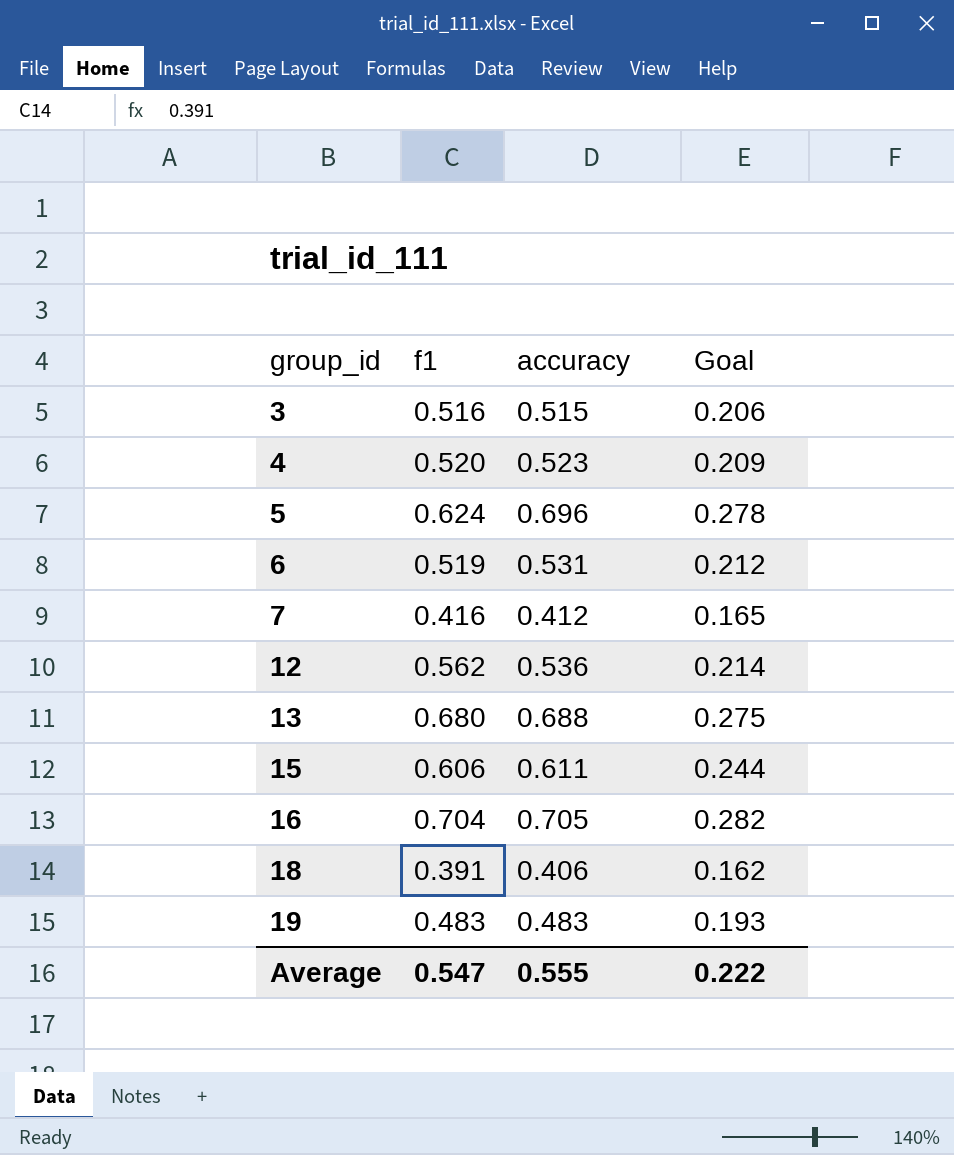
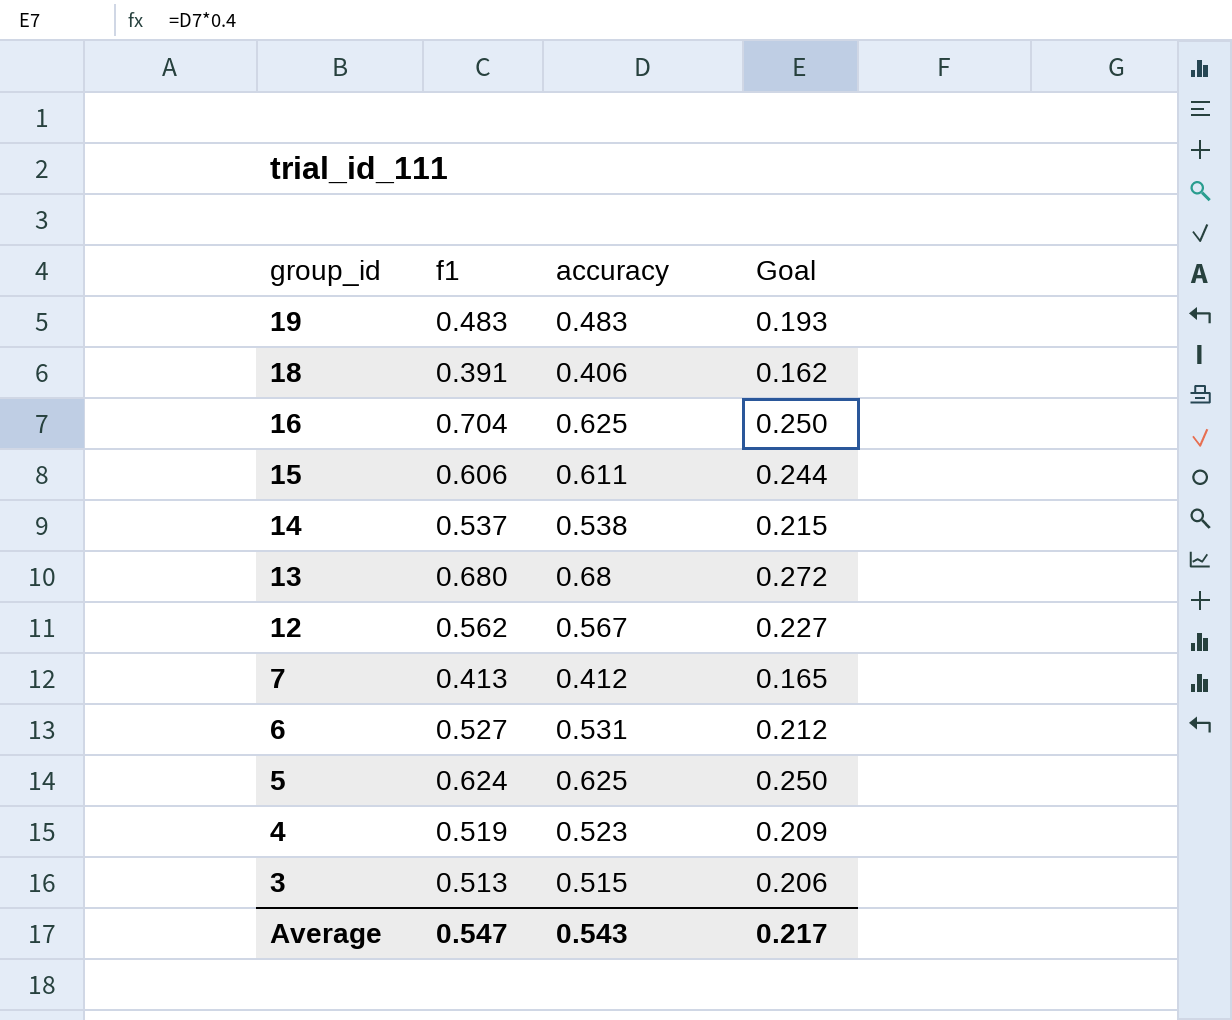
row order: group_id ascending -> group_id descending
16 | accuracy: 0.705 -> 0.625
16 | Goal: 0.282 -> 0.250
row 14: none -> 0.537 | 0.538 | 0.215
13 | accuracy: 0.688 -> 0.68
13 | Goal: 0.275 -> 0.272
12 | accuracy: 0.536 -> 0.567
12 | Goal: 0.214 -> 0.227
7 | f1: 0.416 -> 0.413
6 | f1: 0.519 -> 0.527
5 | accuracy: 0.696 -> 0.625
5 | Goal: 0.278 -> 0.250
4 | f1: 0.520 -> 0.519
3 | f1: 0.516 -> 0.513
Average | accuracy: 0.555 -> 0.543
Average | Goal: 0.222 -> 0.217

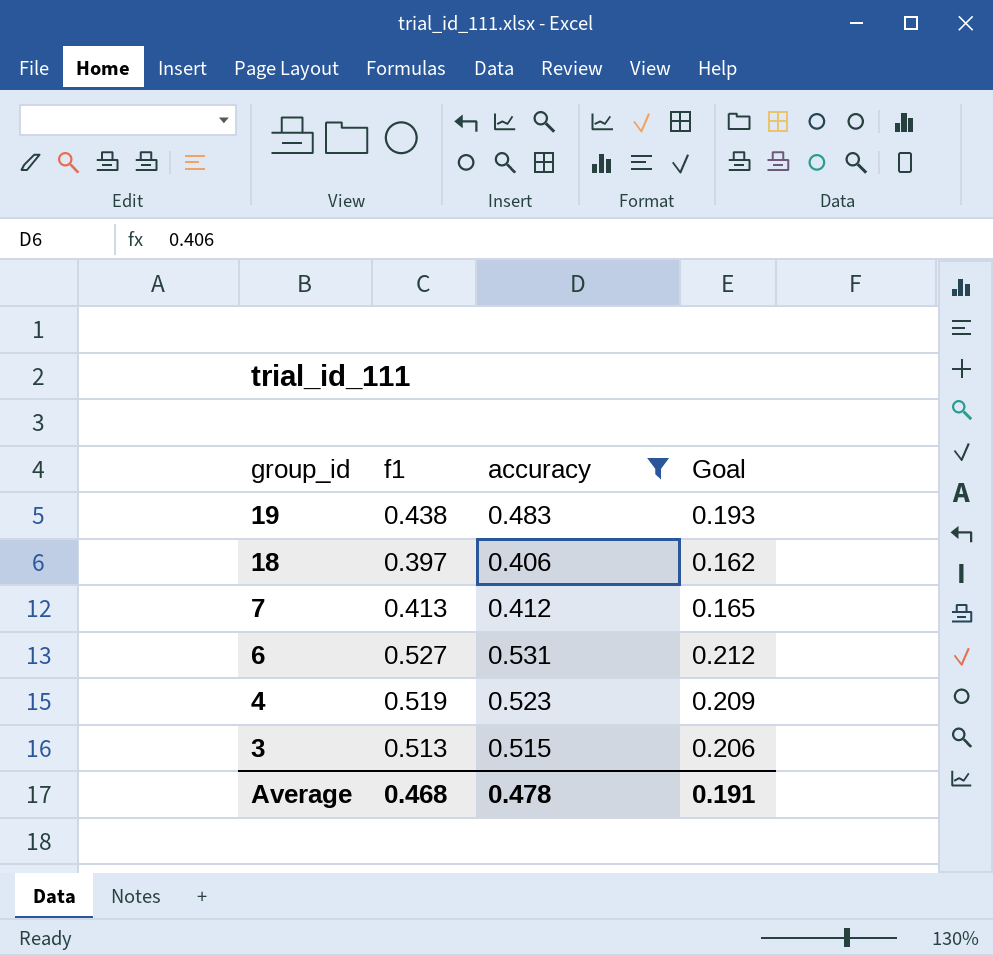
filter: none -> accuracy <= 0.531
19 | f1: 0.483 -> 0.438
18 | f1: 0.391 -> 0.397
Average | f1: 0.547 -> 0.468
Average | accuracy: 0.543 -> 0.478
Average | Goal: 0.217 -> 0.191

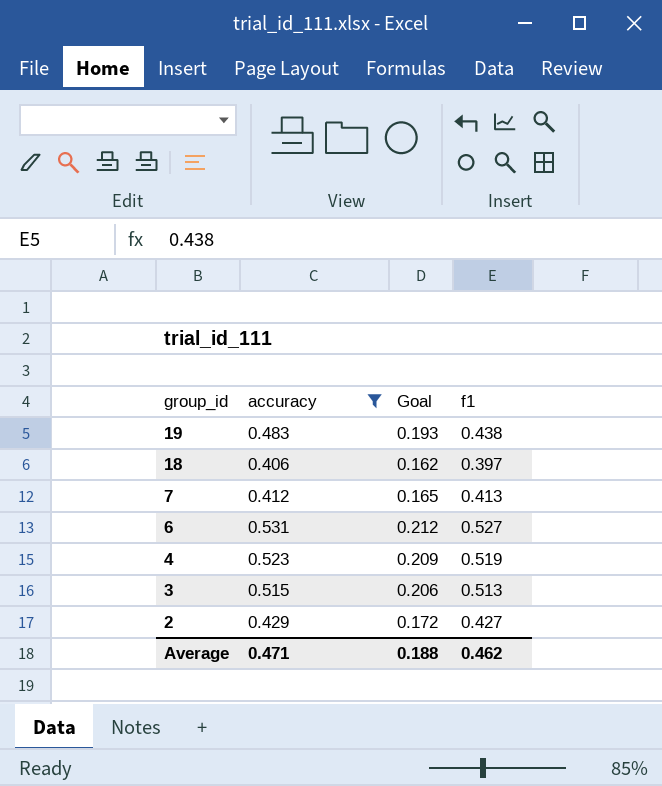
column f1 | position: 2 -> 4
row 2: none -> 0.429 | 0.172 | 0.427
Average | accuracy: 0.478 -> 0.471
Average | Goal: 0.191 -> 0.188
Average | f1: 0.468 -> 0.462

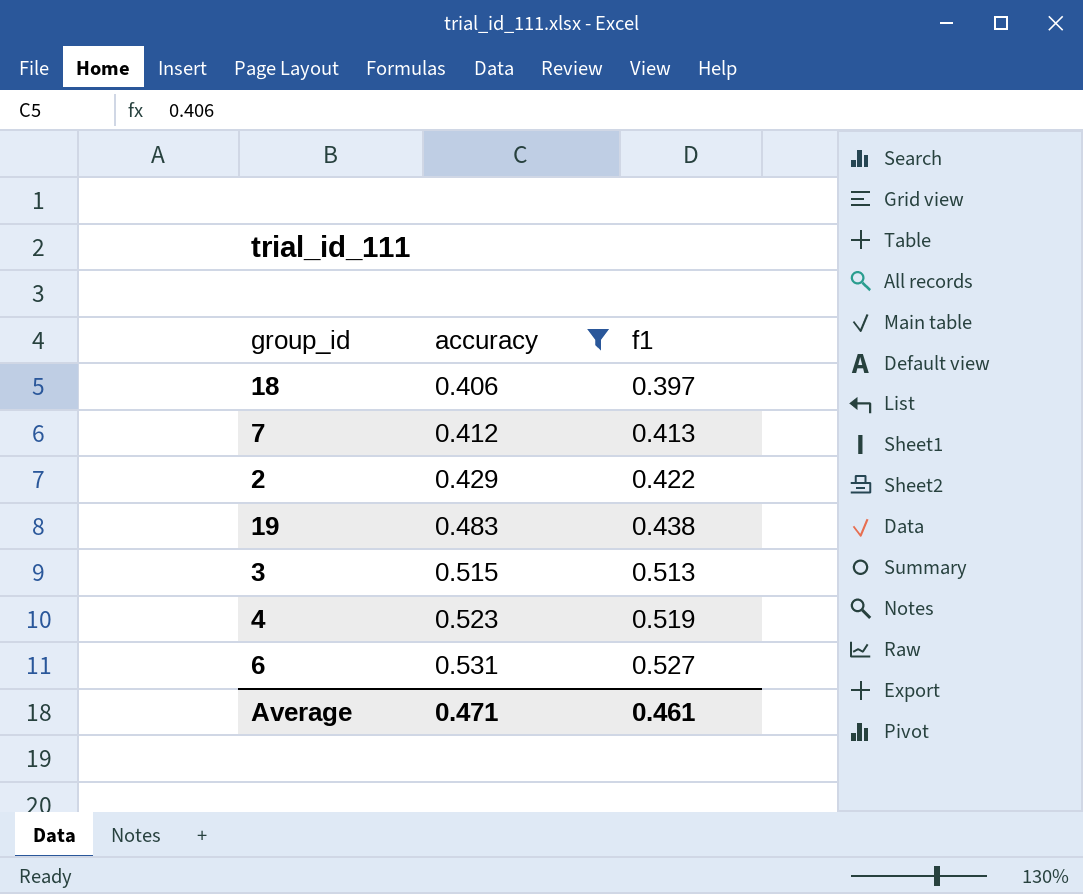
row order: group_id descending -> accuracy ascending
column Goal | formula: [accuracy] * 0.4 -> none
2 | f1: 0.427 -> 0.422
Average | f1: 0.462 -> 0.461

